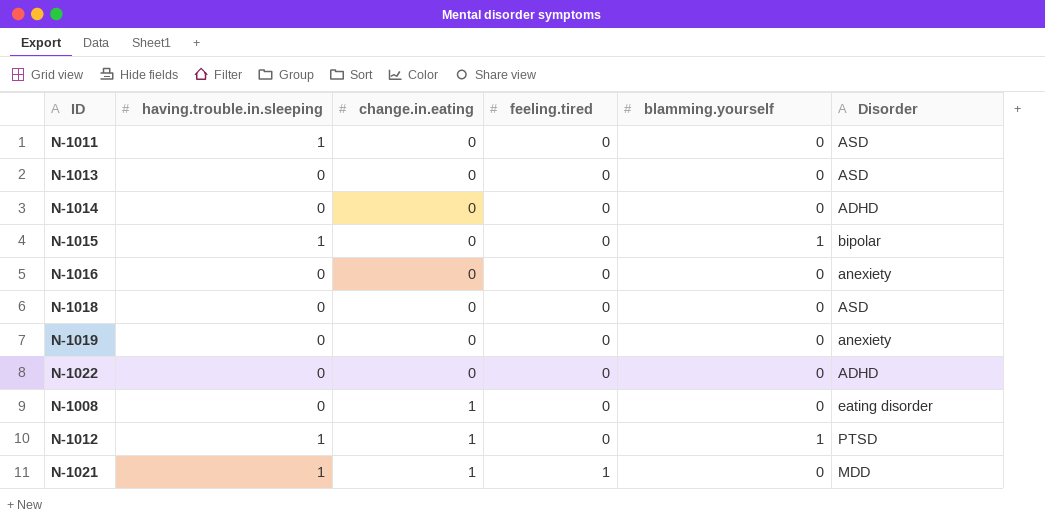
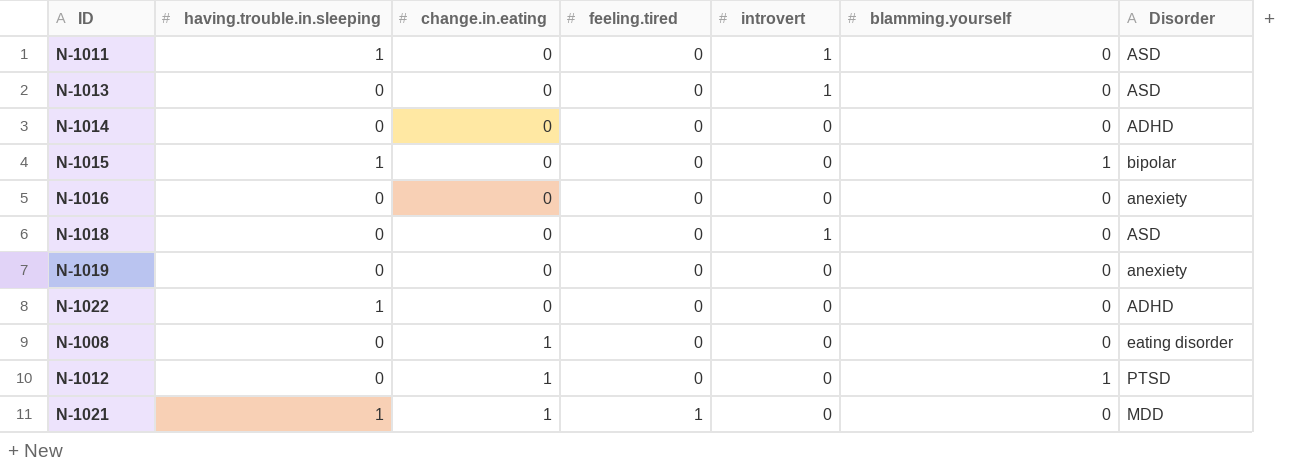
column introvert | position: none -> 5
N-1022 | having.trouble.in.sleeping: 0 -> 1
N-1012 | having.trouble.in.sleeping: 1 -> 0

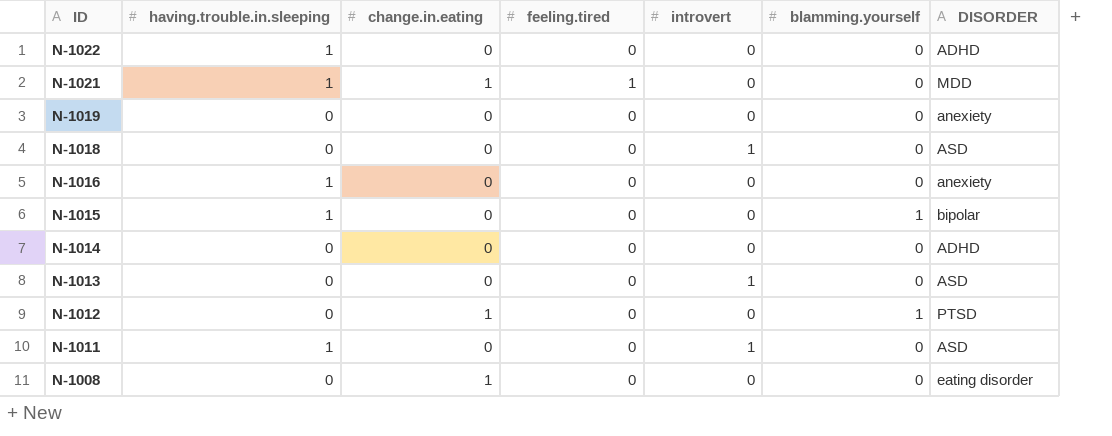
row order: change.in.eating ascending -> ID descending
column name: Disorder -> DISORDER
N-1016 | having.trouble.in.sleeping: 0 -> 1

